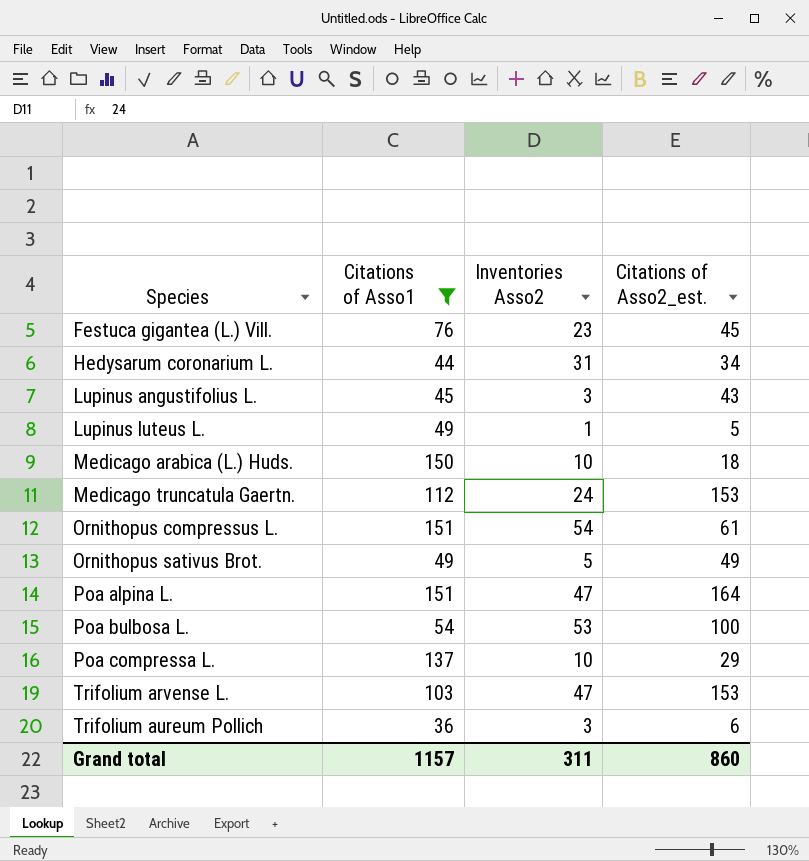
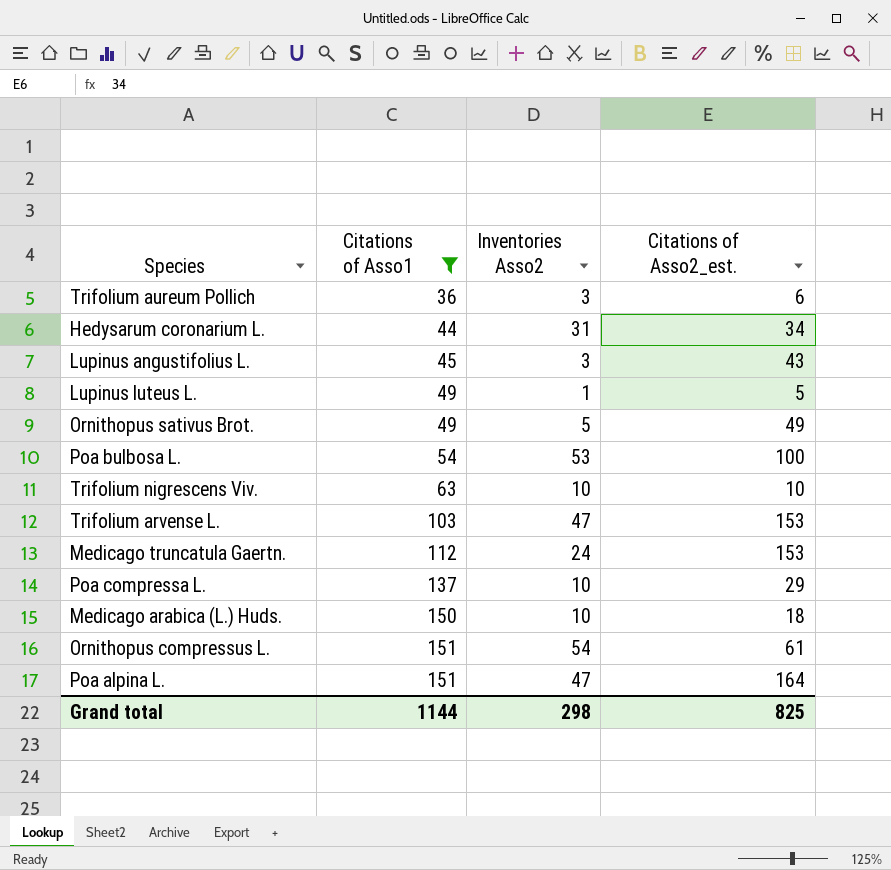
row order: Species ascending -> Citations of Asso1 ascending
row Festuca gigantea (L.) Vill.: 76 | 23 | 45 -> none
row Trifolium nigrescens Viv.: none -> 63 | 10 | 10
Grand total | Citations of Asso1: 1157 -> 1144
Grand total | Inventories Asso2: 311 -> 298
Grand total | Citations of Asso2_est.: 860 -> 825

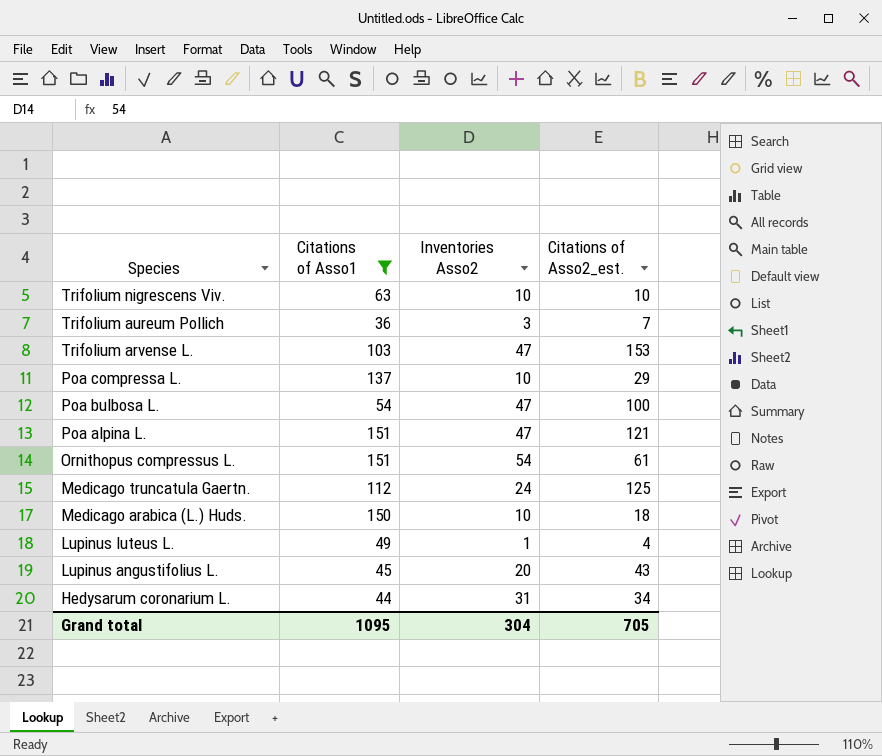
row order: Citations of Asso1 ascending -> Species descending
row Ornithopus sativus Brot.: 49 | 5 | 49 -> none
Trifolium aureum Pollich | Citations of Asso2_est.: 6 -> 7
Poa bulbosa L. | Inventories Asso2: 53 -> 47
Poa alpina L. | Citations of Asso2_est.: 164 -> 121
Medicago truncatula Gaertn. | Citations of Asso2_est.: 153 -> 125
Lupinus luteus L. | Citations of Asso2_est.: 5 -> 4
Lupinus angustifolius L. | Inventories Asso2: 3 -> 20
Grand total | Citations of Asso1: 1144 -> 1095
Grand total | Inventories Asso2: 298 -> 304
Grand total | Citations of Asso2_est.: 825 -> 705

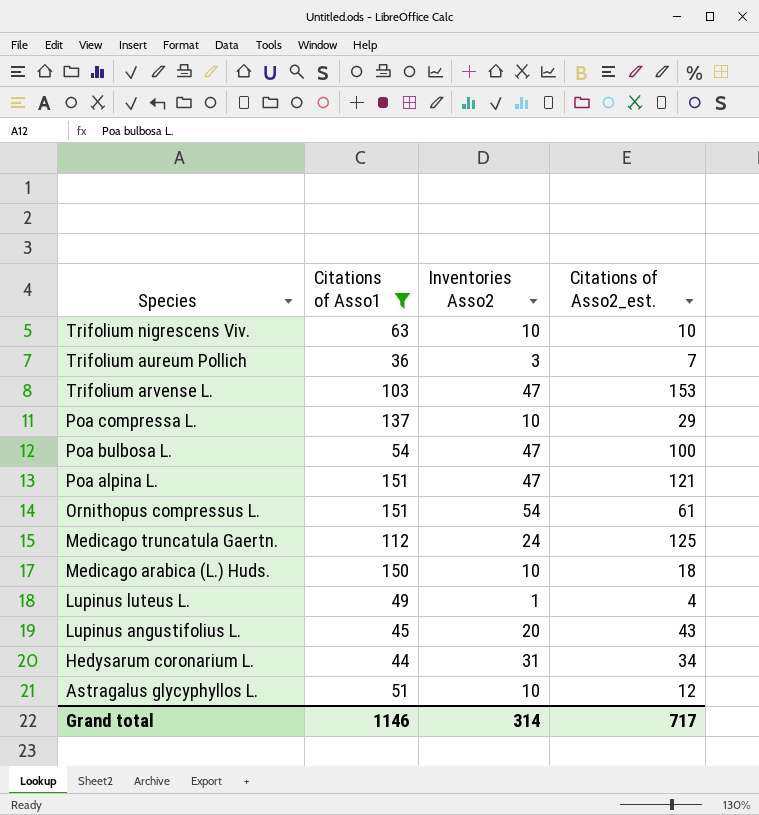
row Astragalus glycyphyllos L.: none -> 51 | 10 | 12
Grand total | Citations of Asso1: 1095 -> 1146
Grand total | Inventories Asso2: 304 -> 314
Grand total | Citations of Asso2_est.: 705 -> 717

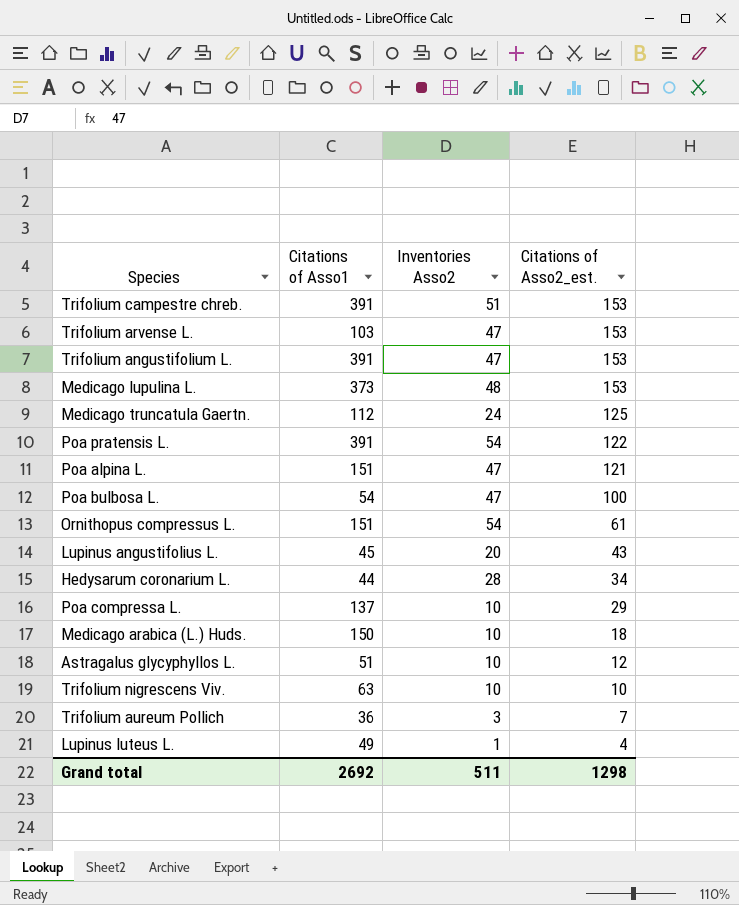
filter: Citations of Asso1 <= 151 -> none
row order: Species descending -> Citations of Asso2_est. descending
Hedysarum coronarium L. | Inventories Asso2: 31 -> 28
Grand total | Citations of Asso1: 1146 -> 2692
Grand total | Inventories Asso2: 314 -> 511
Grand total | Citations of Asso2_est.: 717 -> 1298

